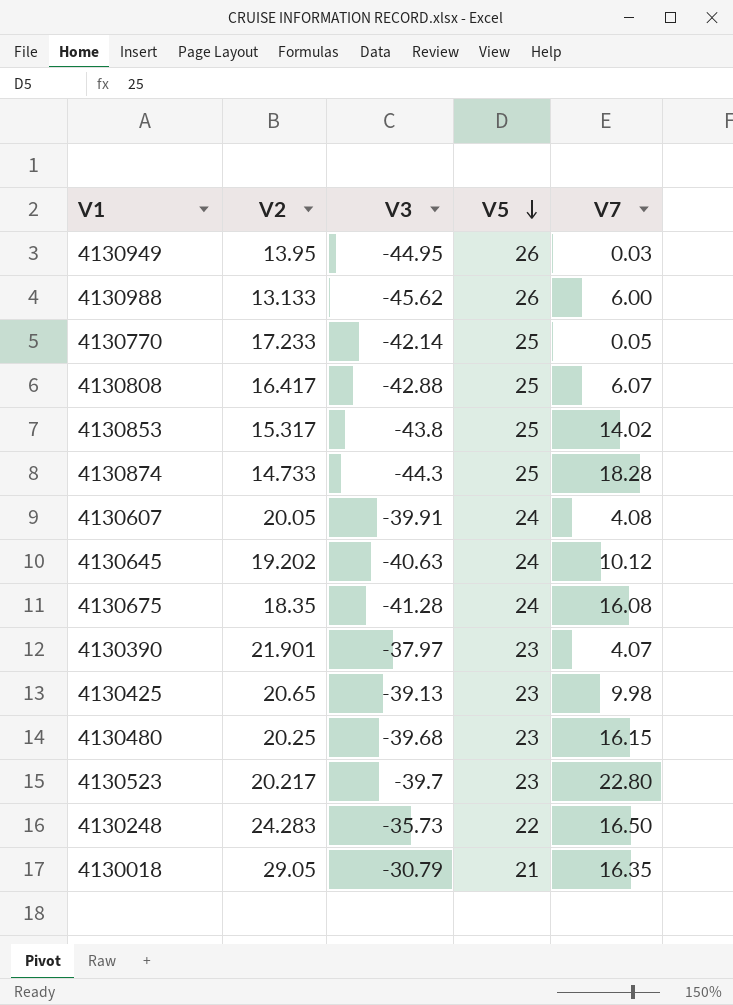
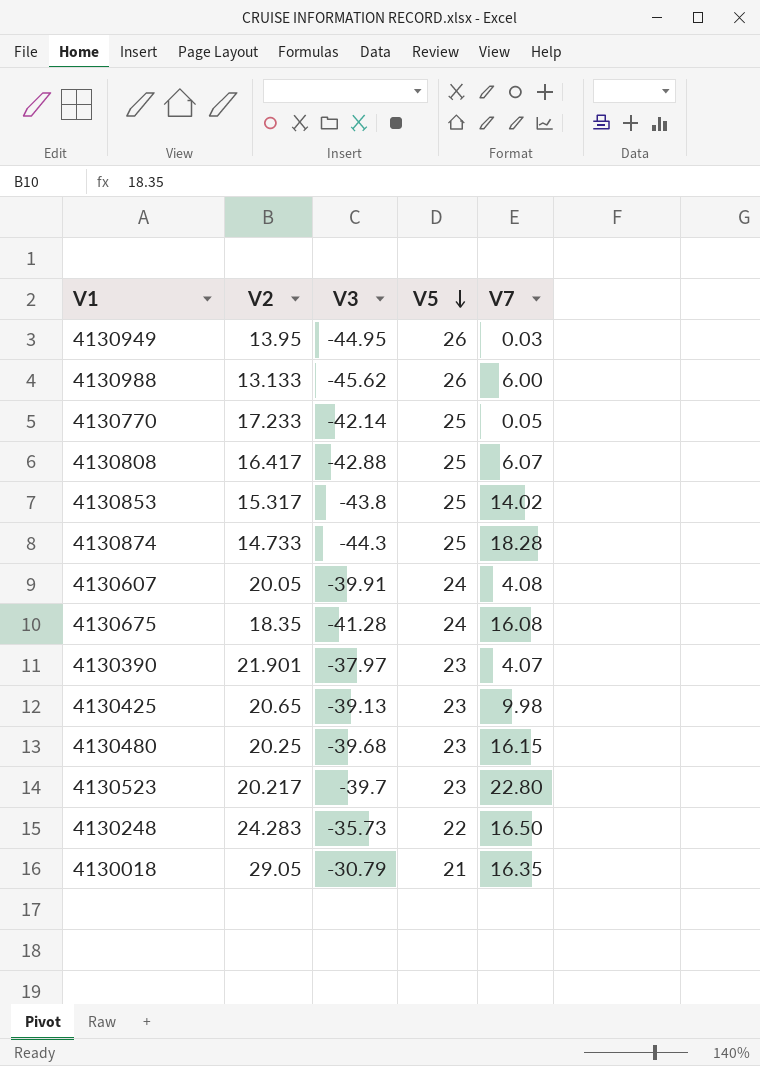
row 4130645: 19.202 | -40.63 | 24 | 10.12 -> none

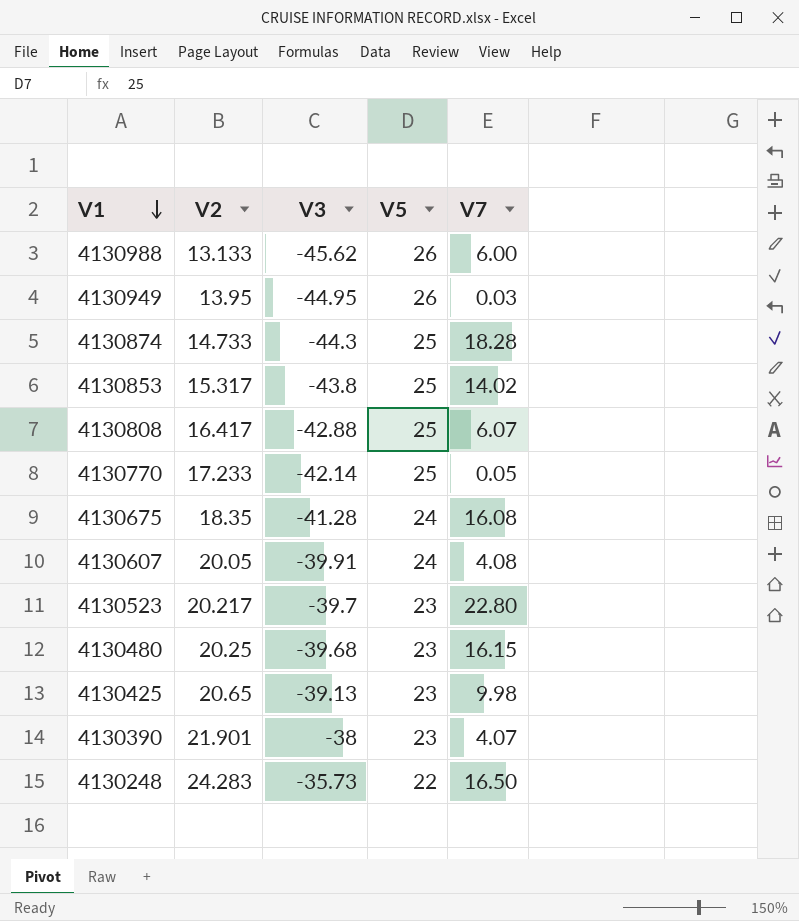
row order: V5 descending -> V1 descending
row 4130018: 29.05 | -30.79 | 21 | 16.35 -> none
4130390 | V3: -37.97 -> -38

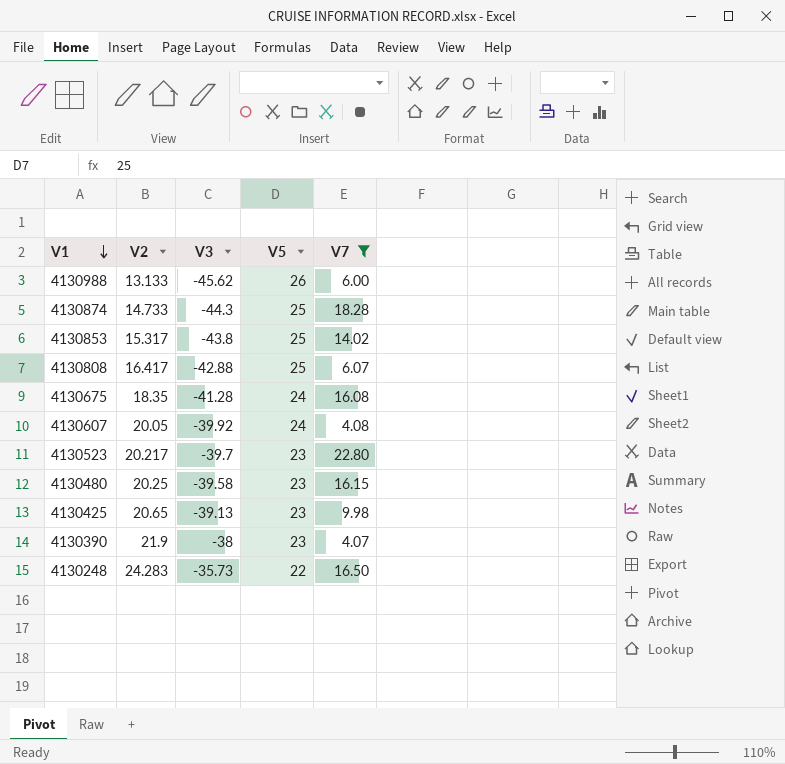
filter: none -> V7 >= 4.07
4130607 | V3: -39.91 -> -39.92
4130480 | V3: -39.68 -> -39.58
4130390 | V2: 21.901 -> 21.9

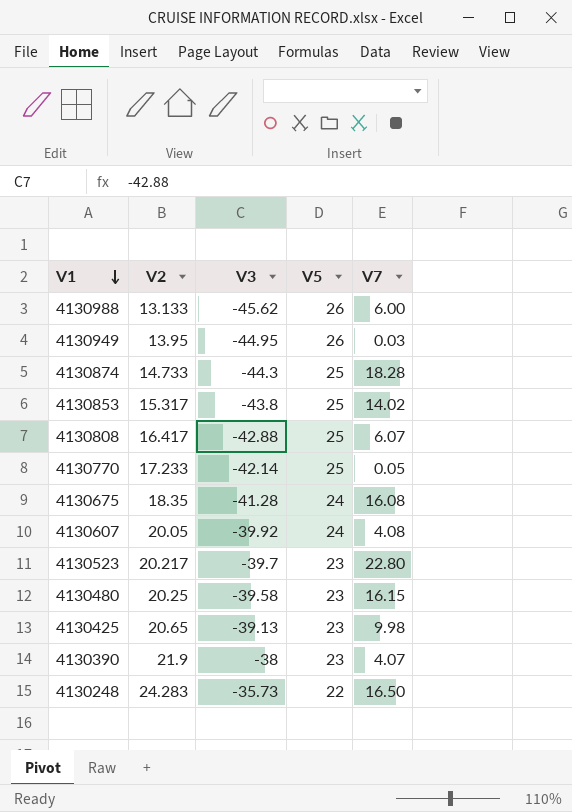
filter: V7 >= 4.07 -> none

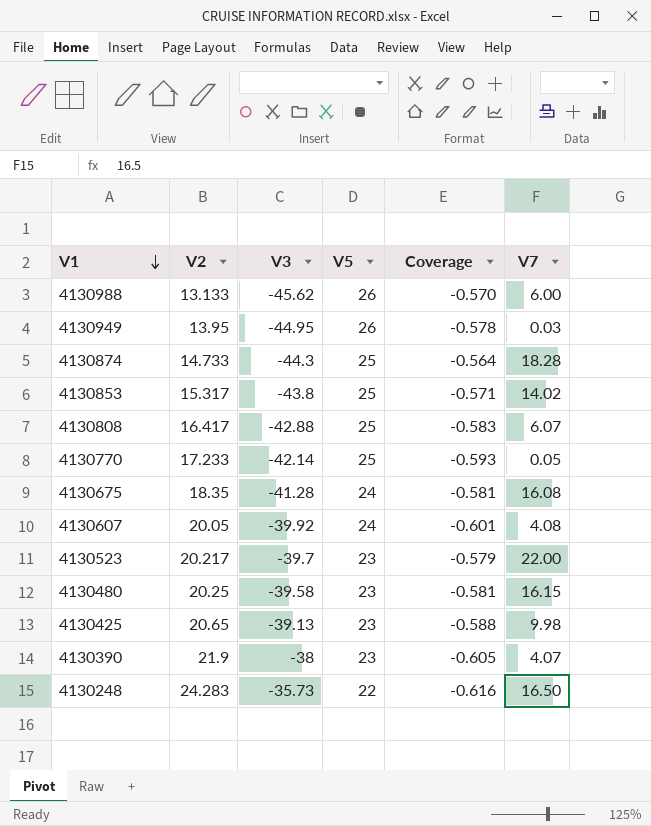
column Coverage | formula: none -> [V5] / [V3]
4130523 | V7: 22.80 -> 22.00

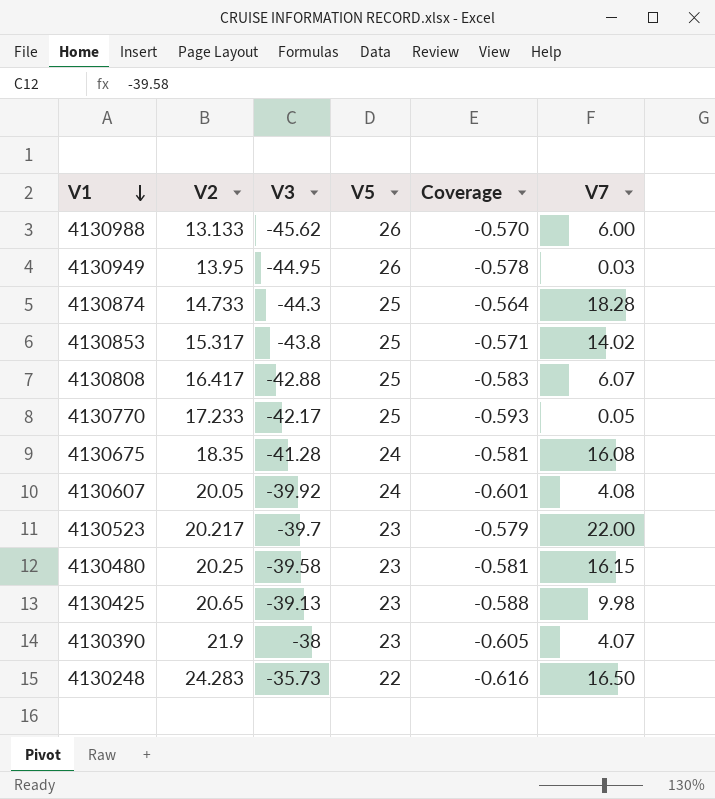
4130770 | V3: -42.14 -> -42.17

